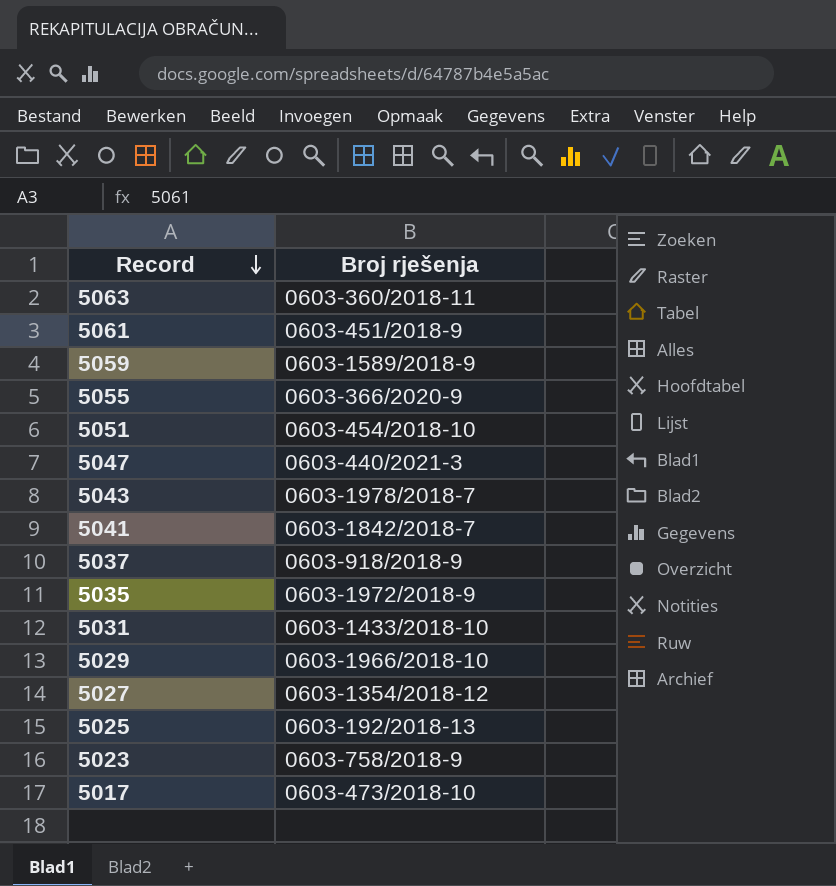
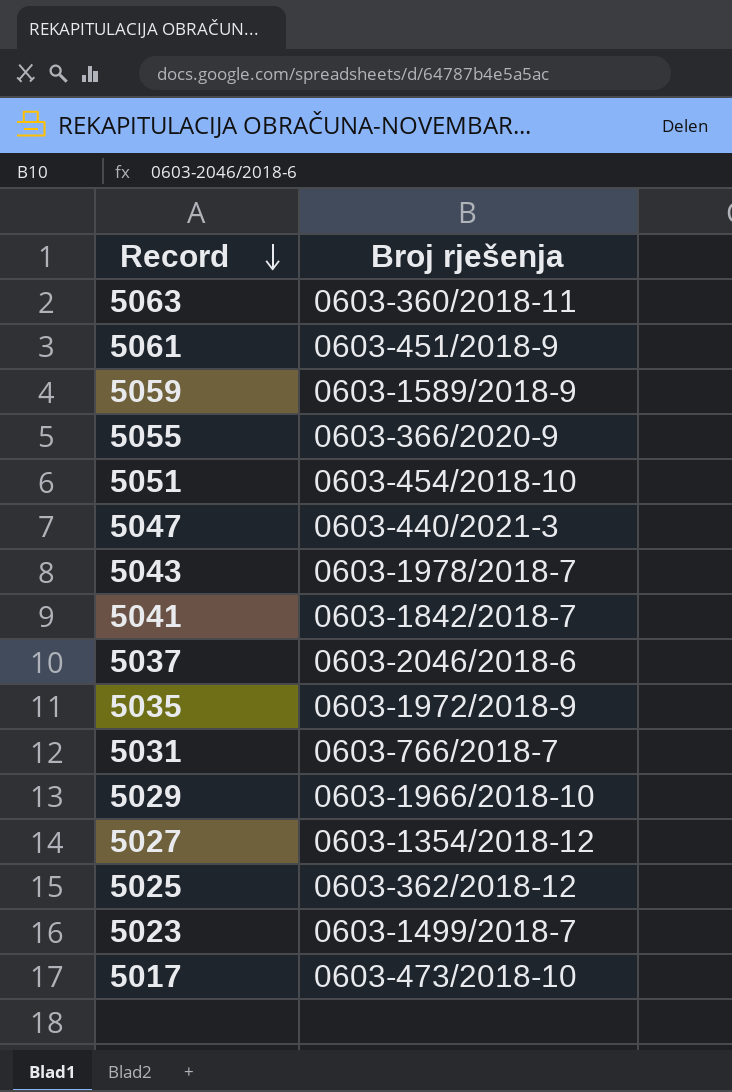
5037 | Broj rješenja: 0603-918/2018-9 -> 0603-2046/2018-6
5031 | Broj rješenja: 0603-1433/2018-10 -> 0603-766/2018-7
5025 | Broj rješenja: 0603-192/2018-13 -> 0603-362/2018-12
5023 | Broj rješenja: 0603-758/2018-9 -> 0603-1499/2018-7

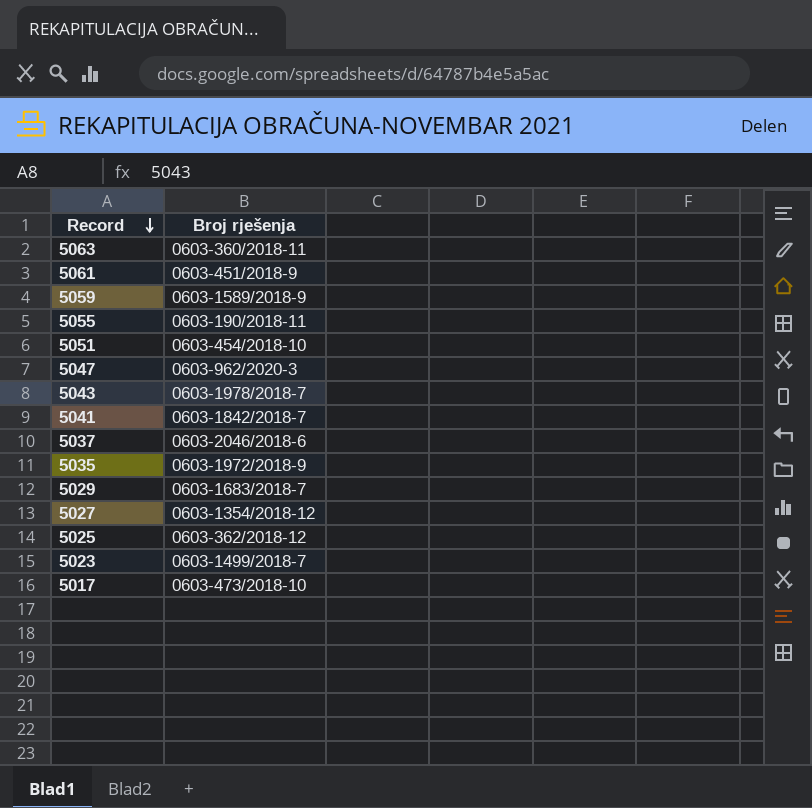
row 5031: 0603-766/2018-7 -> none
5055 | Broj rješenja: 0603-366/2020-9 -> 0603-190/2018-11
5047 | Broj rješenja: 0603-440/2021-3 -> 0603-962/2020-3
5029 | Broj rješenja: 0603-1966/2018-10 -> 0603-1683/2018-7

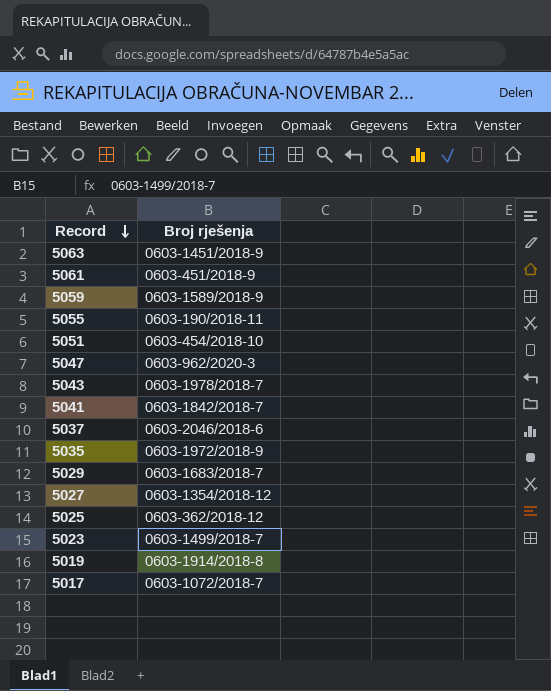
5063 | Broj rješenja: 0603-360/2018-11 -> 0603-1451/2018-9
row 5019: none -> 0603-1914/2018-8
5017 | Broj rješenja: 0603-473/2018-10 -> 0603-1072/2018-7

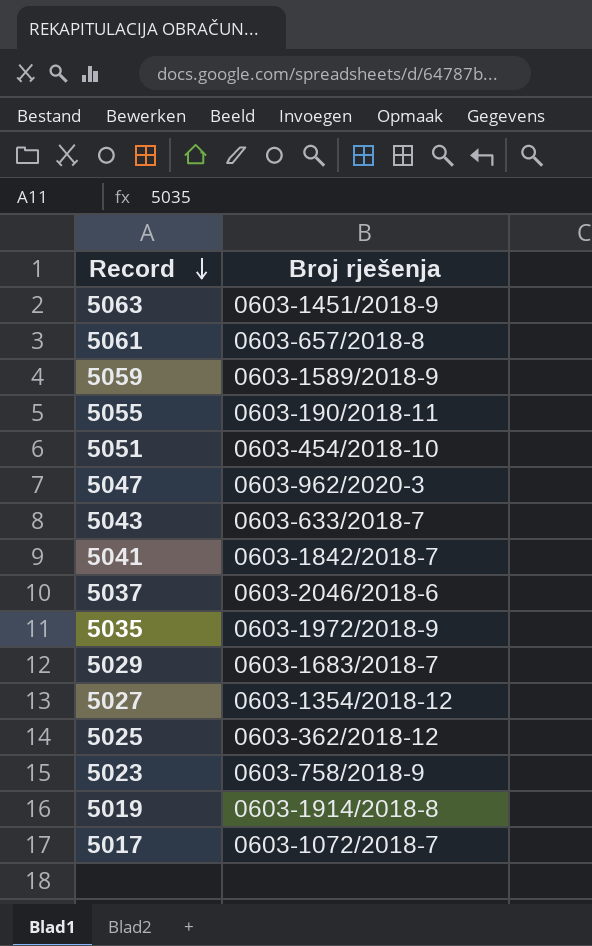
5061 | Broj rješenja: 0603-451/2018-9 -> 0603-657/2018-8
5043 | Broj rješenja: 0603-1978/2018-7 -> 0603-633/2018-7
5023 | Broj rješenja: 0603-1499/2018-7 -> 0603-758/2018-9

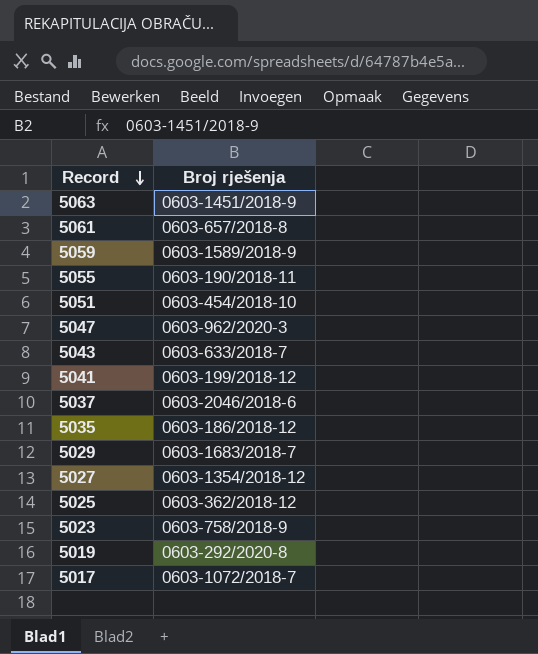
5041 | Broj rješenja: 0603-1842/2018-7 -> 0603-199/2018-12
5035 | Broj rješenja: 0603-1972/2018-9 -> 0603-186/2018-12
5019 | Broj rješenja: 0603-1914/2018-8 -> 0603-292/2020-8

